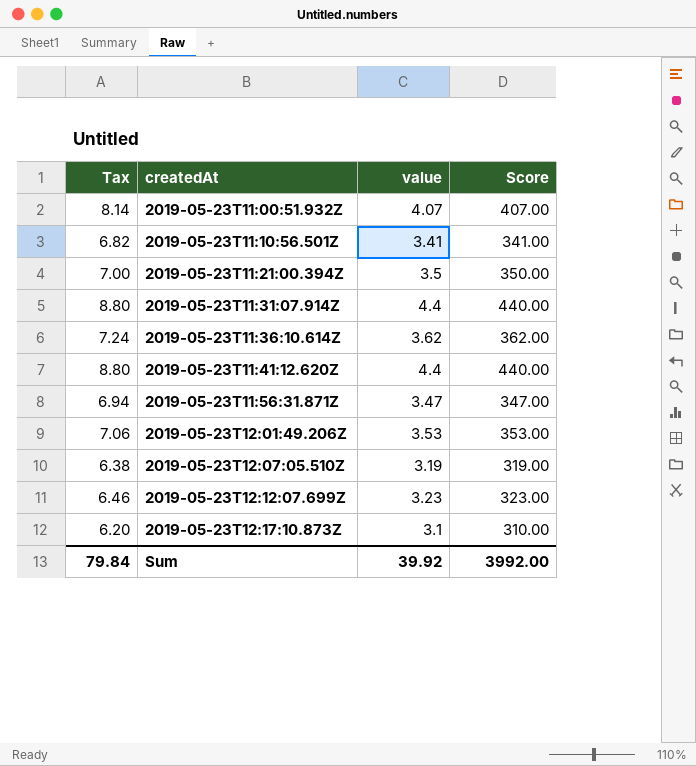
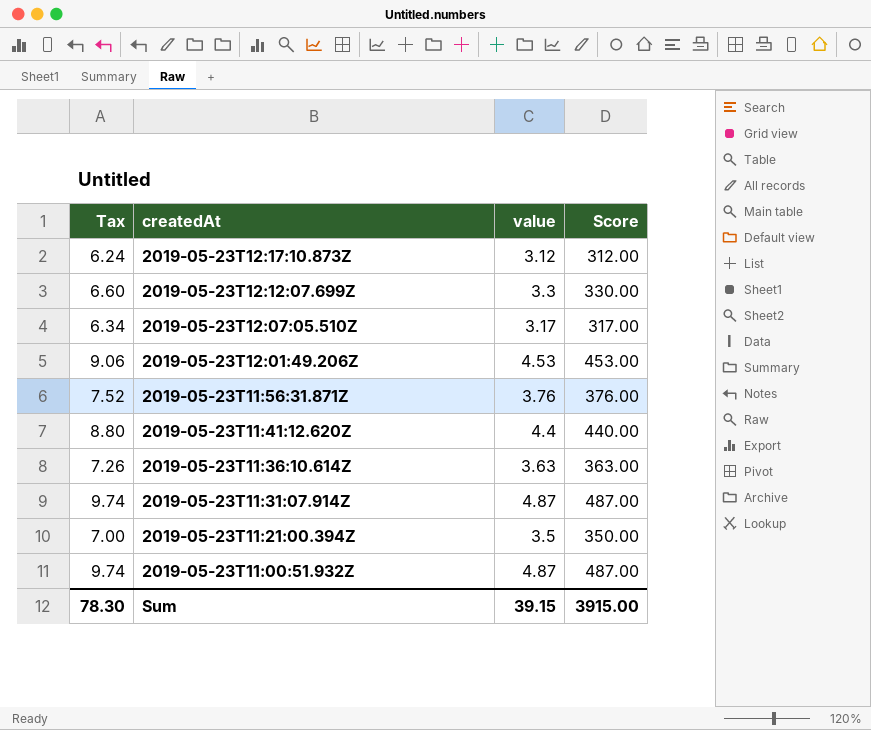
row order: createdAt ascending -> createdAt descending
row 2019-05-23T11:10:56.501Z: 6.82 | 3.41 | 341.00 -> none
2019-05-23T12:17:10.873Z | Tax: 6.20 -> 6.24
2019-05-23T12:17:10.873Z | value: 3.1 -> 3.12
2019-05-23T12:17:10.873Z | Score: 310.00 -> 312.00
2019-05-23T12:12:07.699Z | Tax: 6.46 -> 6.60
2019-05-23T12:12:07.699Z | value: 3.23 -> 3.3
2019-05-23T12:12:07.699Z | Score: 323.00 -> 330.00
2019-05-23T12:07:05.510Z | Tax: 6.38 -> 6.34
2019-05-23T12:07:05.510Z | value: 3.19 -> 3.17
2019-05-23T12:07:05.510Z | Score: 319.00 -> 317.00
2019-05-23T12:01:49.206Z | Tax: 7.06 -> 9.06
2019-05-23T12:01:49.206Z | value: 3.53 -> 4.53
2019-05-23T12:01:49.206Z | Score: 353.00 -> 453.00
2019-05-23T11:56:31.871Z | Tax: 6.94 -> 7.52
2019-05-23T11:56:31.871Z | value: 3.47 -> 3.76
2019-05-23T11:56:31.871Z | Score: 347.00 -> 376.00
2019-05-23T11:36:10.614Z | Tax: 7.24 -> 7.26
2019-05-23T11:36:10.614Z | value: 3.62 -> 3.63
2019-05-23T11:36:10.614Z | Score: 362.00 -> 363.00
2019-05-23T11:31:07.914Z | Tax: 8.80 -> 9.74
2019-05-23T11:31:07.914Z | value: 4.4 -> 4.87
2019-05-23T11:31:07.914Z | Score: 440.00 -> 487.00
2019-05-23T11:00:51.932Z | Tax: 8.14 -> 9.74
2019-05-23T11:00:51.932Z | value: 4.07 -> 4.87
2019-05-23T11:00:51.932Z | Score: 407.00 -> 487.00
Sum | Tax: 79.84 -> 78.30
Sum | value: 39.92 -> 39.15
Sum | Score: 3992.00 -> 3915.00

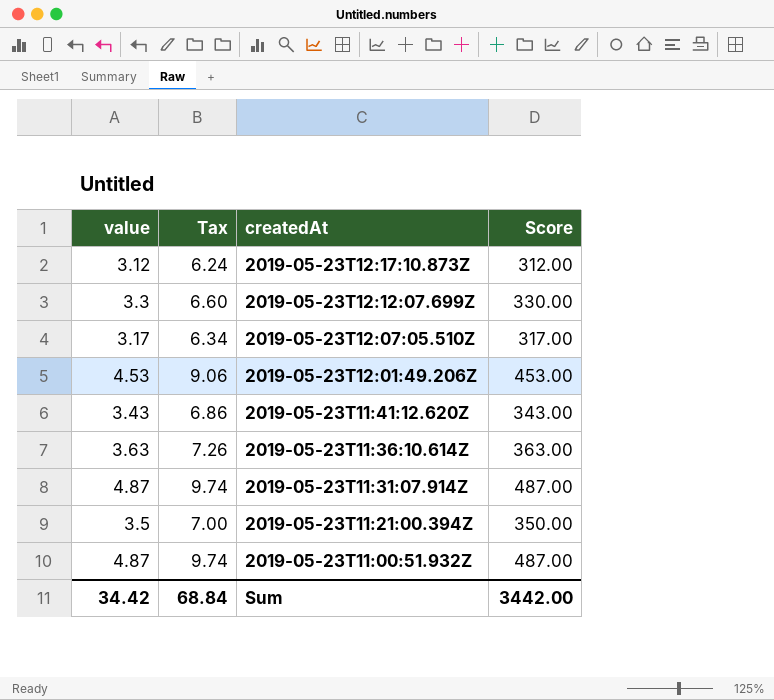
column value | position: 3 -> 1
row 2019-05-23T11:56:31.871Z: 7.52 | 3.76 | 376.00 -> none
2019-05-23T11:41:12.620Z | value: 4.4 -> 3.43
2019-05-23T11:41:12.620Z | Tax: 8.80 -> 6.86
2019-05-23T11:41:12.620Z | Score: 440.00 -> 343.00
Sum | value: 39.15 -> 34.42
Sum | Tax: 78.30 -> 68.84
Sum | Score: 3915.00 -> 3442.00

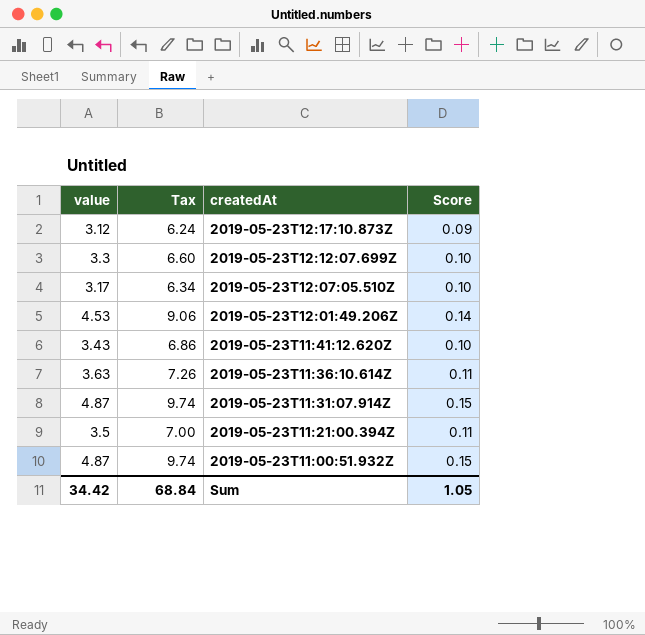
column Score | formula: [value] * 100 -> [value] * 0.03
Sum | Score: 3442.00 -> 1.05

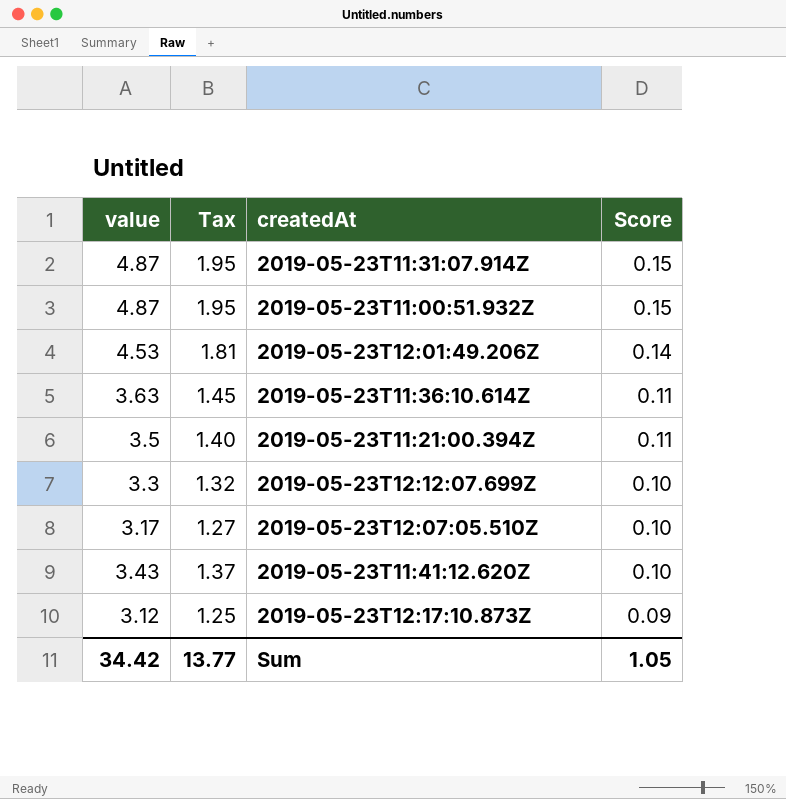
row order: createdAt descending -> Score descending
column Tax | formula: [value] * 2 -> [value] * 0.4
Sum | Tax: 68.84 -> 13.77

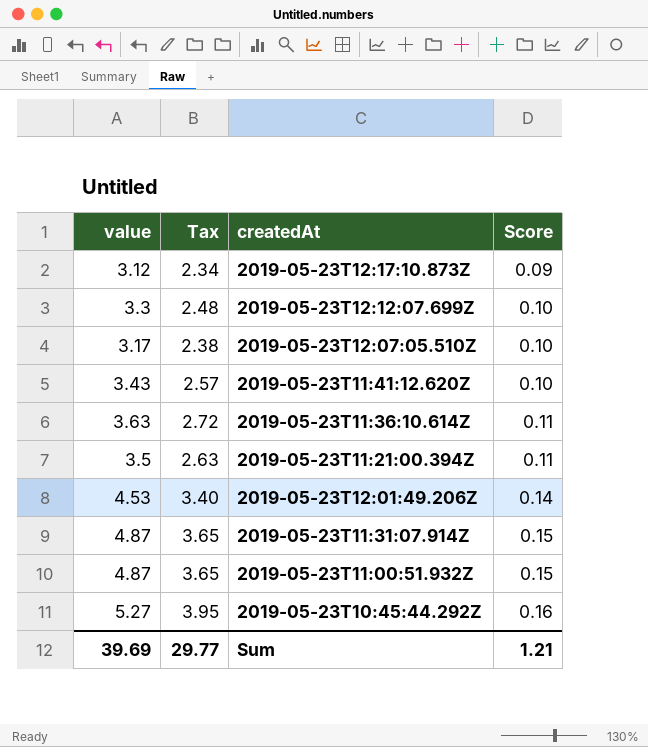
row order: Score descending -> Score ascending
column Tax | formula: [value] * 0.4 -> [value] * 0.75
row 2019-05-23T10:45:44.292Z: none -> 5.27 | 3.95 | 0.16
Sum | value: 34.42 -> 39.69
Sum | Tax: 13.77 -> 29.77
Sum | Score: 1.05 -> 1.21

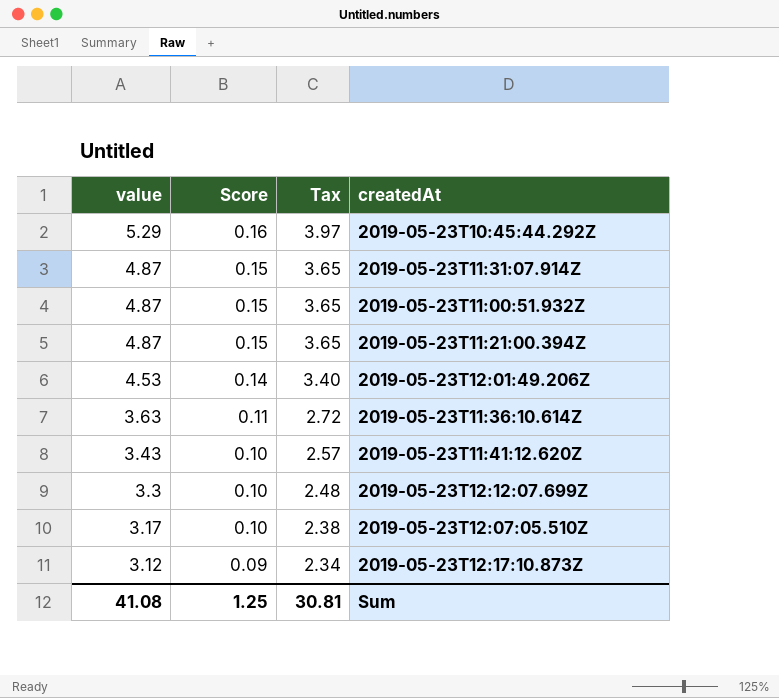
row order: Score ascending -> value descending
column Score | position: 4 -> 2
2019-05-23T10:45:44.292Z | value: 5.27 -> 5.29
2019-05-23T10:45:44.292Z | Tax: 3.95 -> 3.97
2019-05-23T11:21:00.394Z | value: 3.5 -> 4.87
2019-05-23T11:21:00.394Z | Score: 0.11 -> 0.15
2019-05-23T11:21:00.394Z | Tax: 2.63 -> 3.65
Sum | value: 39.69 -> 41.08
Sum | Score: 1.21 -> 1.25
Sum | Tax: 29.77 -> 30.81

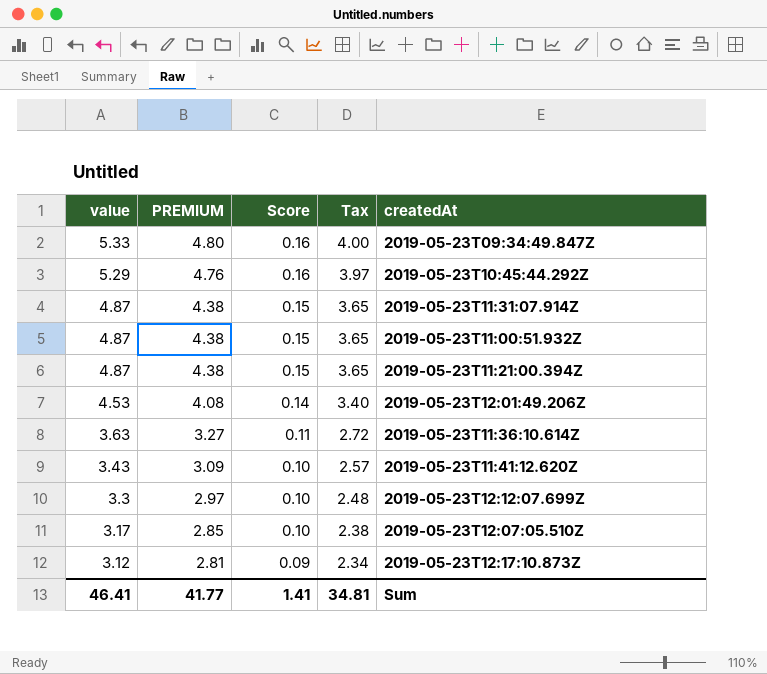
column PREMIUM | formula: none -> [value] * 0.9
row 2019-05-23T09:34:49.847Z: none -> 5.33 | 4.80 | 0.16 | 4.00
Sum | value: 41.08 -> 46.41
Sum | Score: 1.25 -> 1.41
Sum | Tax: 30.81 -> 34.81

